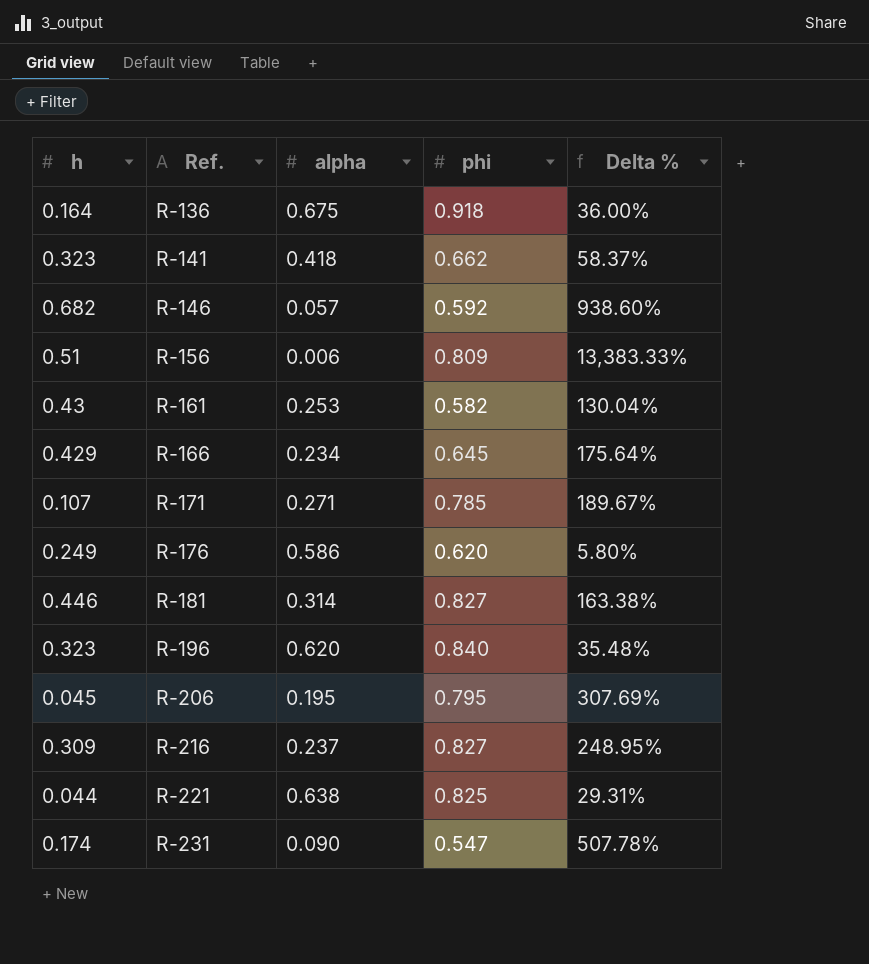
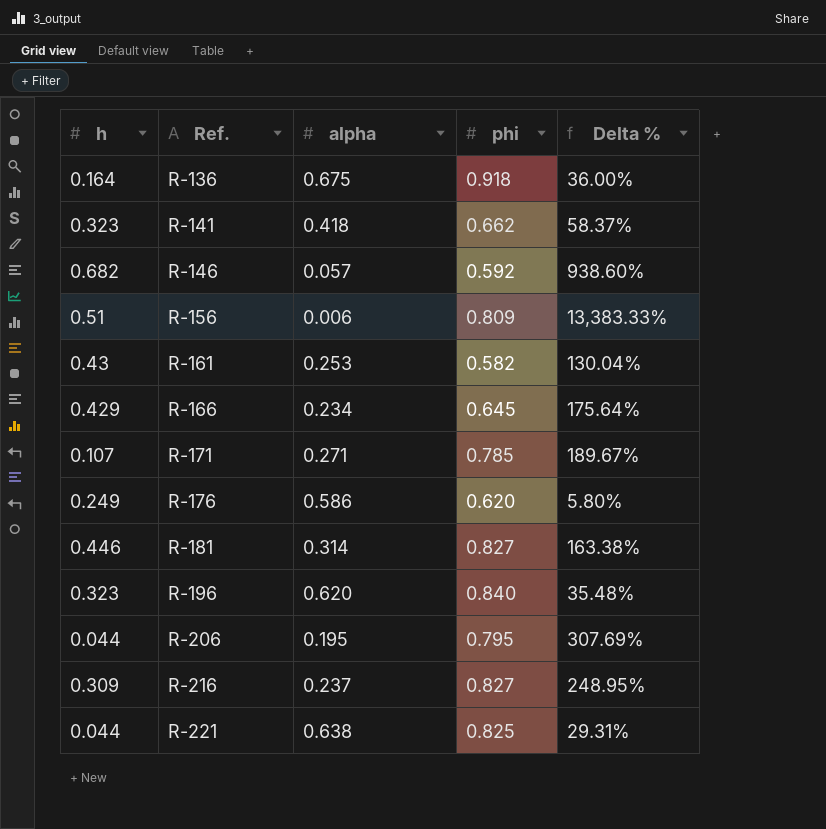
row R-231: 0.174 | 0.090 | 0.547 | 507.78% -> none
R-206 | h: 0.045 -> 0.044

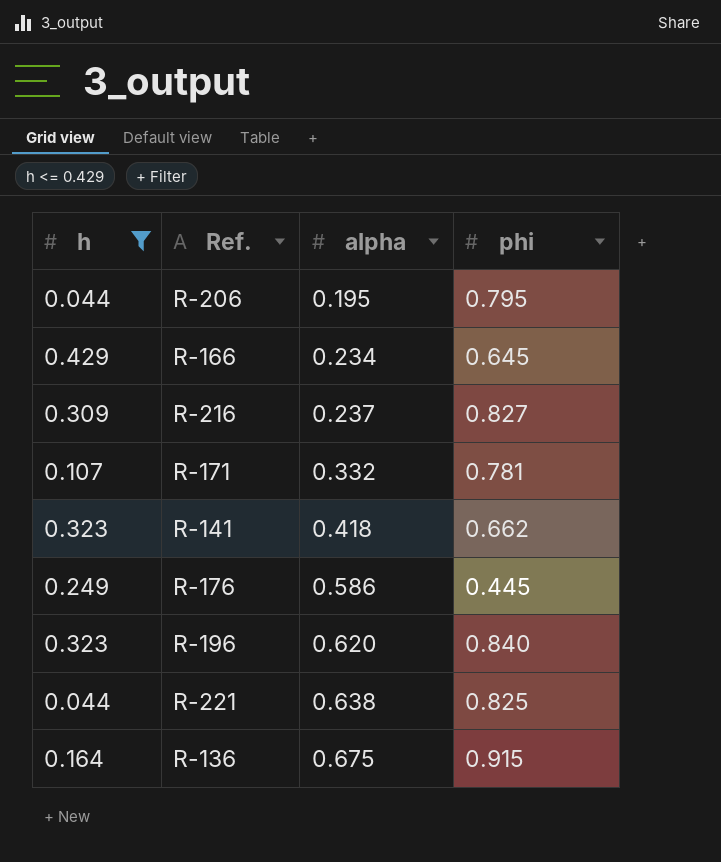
filter: none -> h <= 0.429
row order: Ref. ascending -> alpha ascending
column Delta % | formula: ([phi] - [alpha]) / [alpha] -> none
R-171 | alpha: 0.271 -> 0.332
R-171 | phi: 0.785 -> 0.781
R-176 | phi: 0.620 -> 0.445
R-136 | phi: 0.918 -> 0.915

